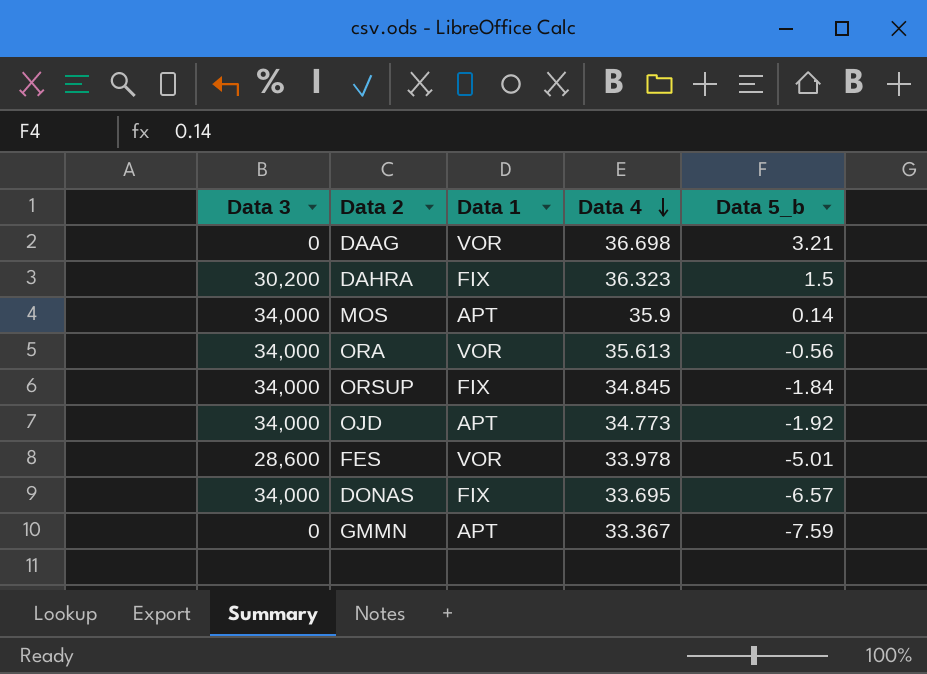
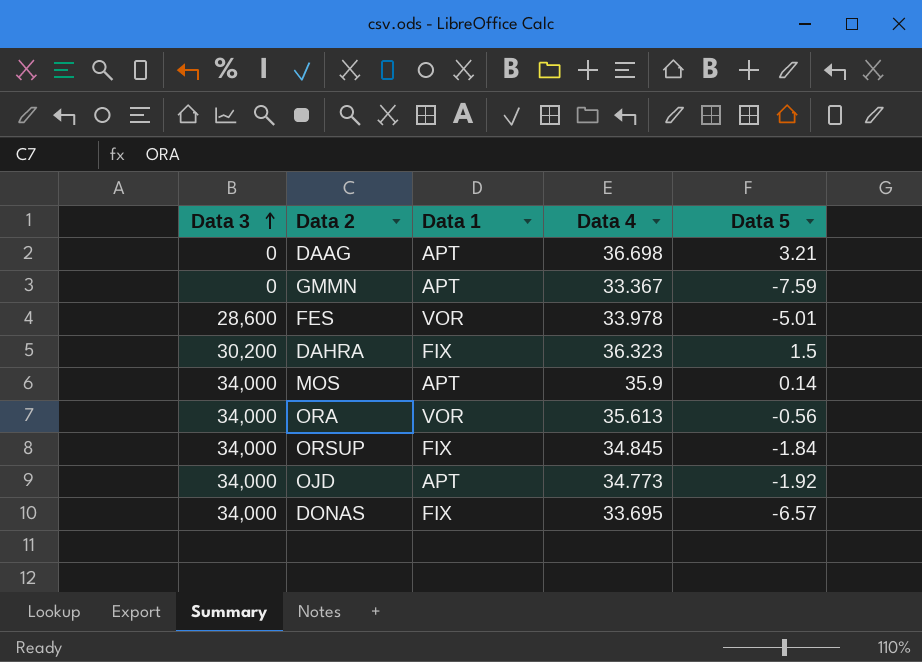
row order: Data 4 descending -> Data 3 ascending
column name: Data 5_b -> Data 5
DAAG | Data 1: VOR -> APT

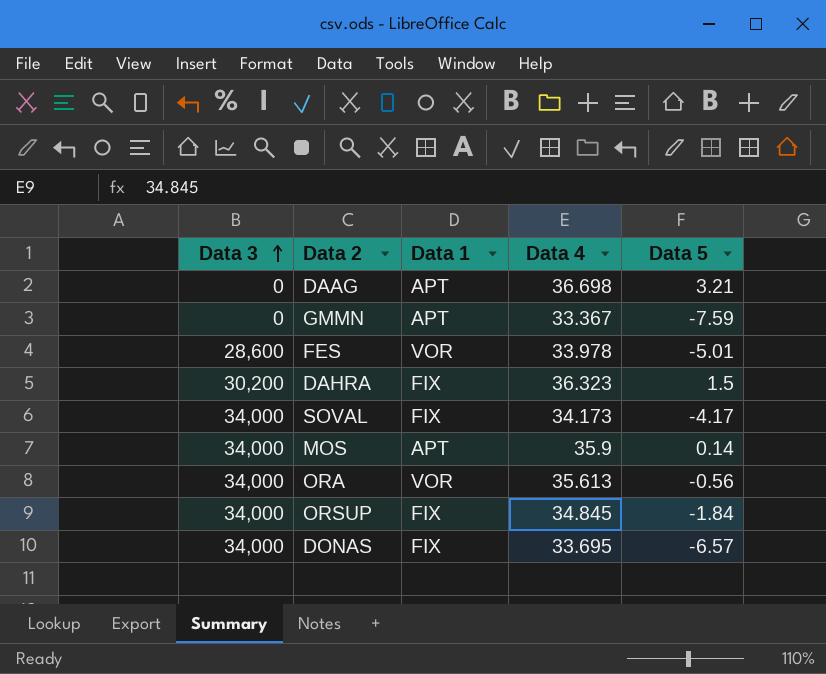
row OJD: 34,000 | APT | 34.773 | -1.92 -> none
row SOVAL: none -> 34,000 | FIX | 34.173 | -4.17

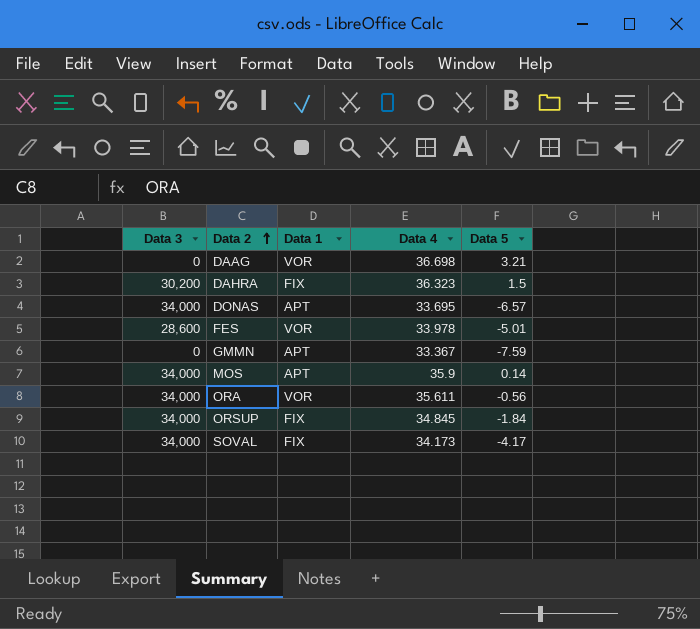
row order: Data 3 ascending -> Data 2 ascending
DAAG | Data 1: APT -> VOR
DONAS | Data 1: FIX -> APT
ORA | Data 4: 35.613 -> 35.611

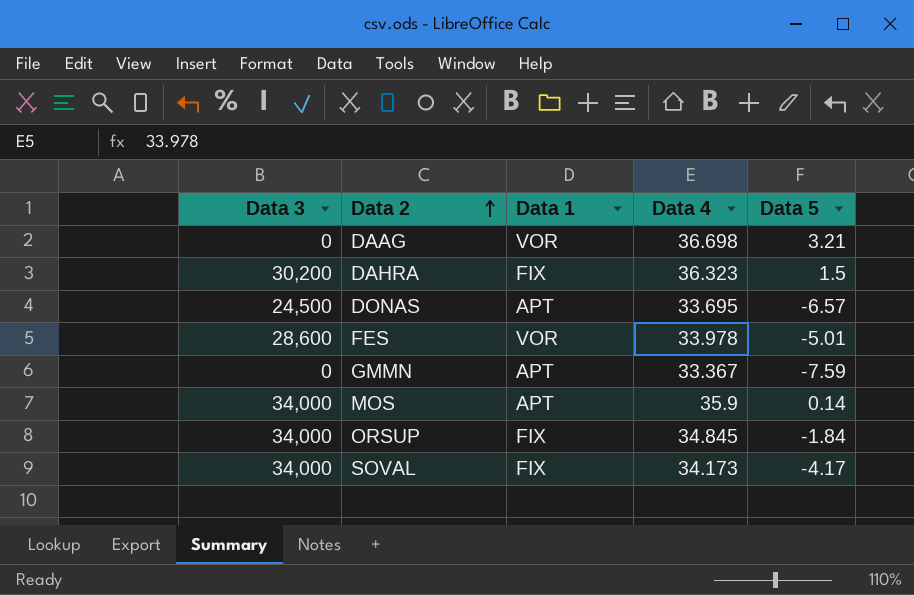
row ORA: 34,000 | VOR | 35.611 | -0.56 -> none
DONAS | Data 3: 34,000 -> 24,500

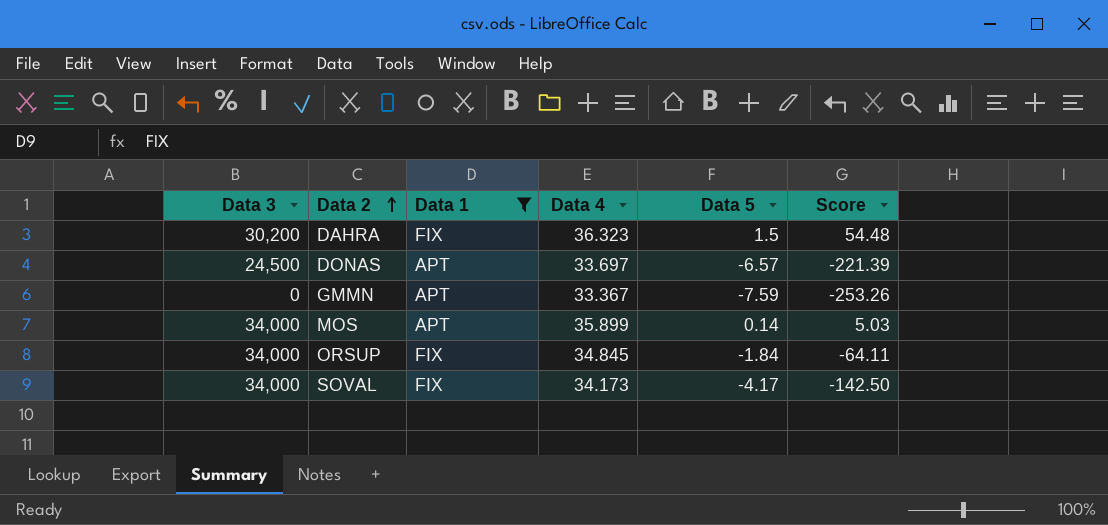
filter: none -> Data 1 != VOR
column Score | formula: none -> [Data 4] * [Data 5]
DONAS | Data 4: 33.695 -> 33.697
MOS | Data 4: 35.9 -> 35.899

